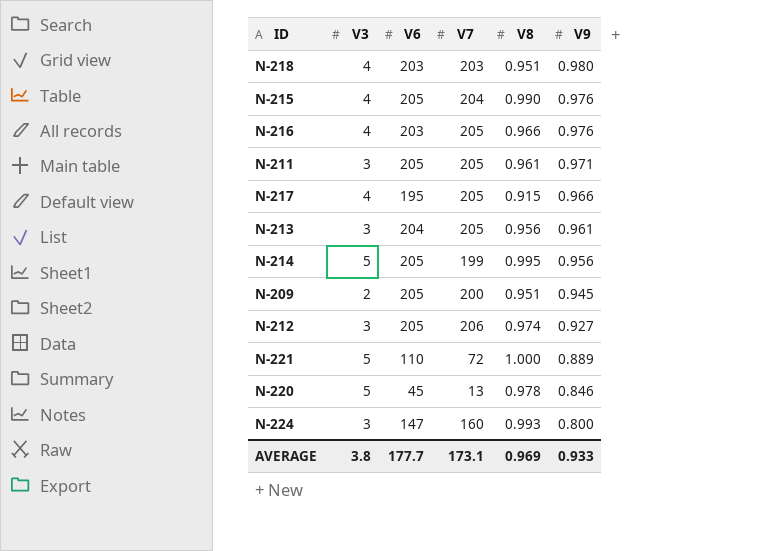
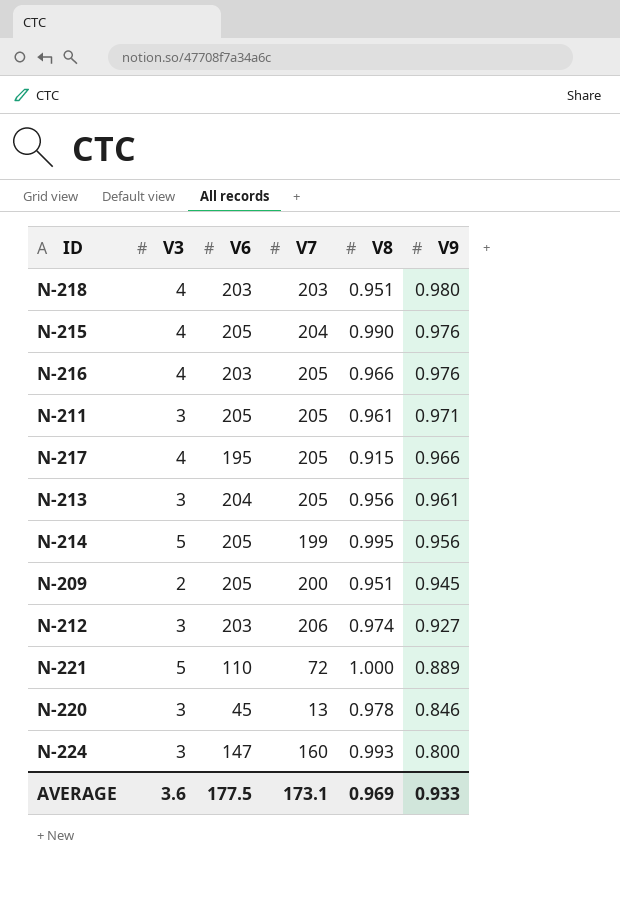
N-212 | V6: 205 -> 203
N-220 | V3: 5 -> 3
AVERAGE | V3: 3.8 -> 3.6
AVERAGE | V6: 177.7 -> 177.5

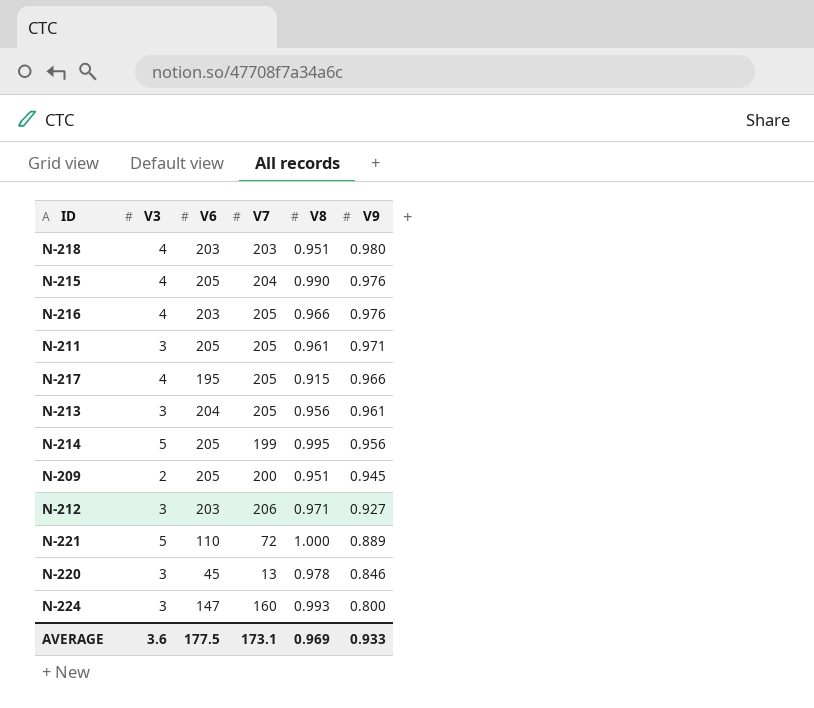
N-212 | V8: 0.974 -> 0.971

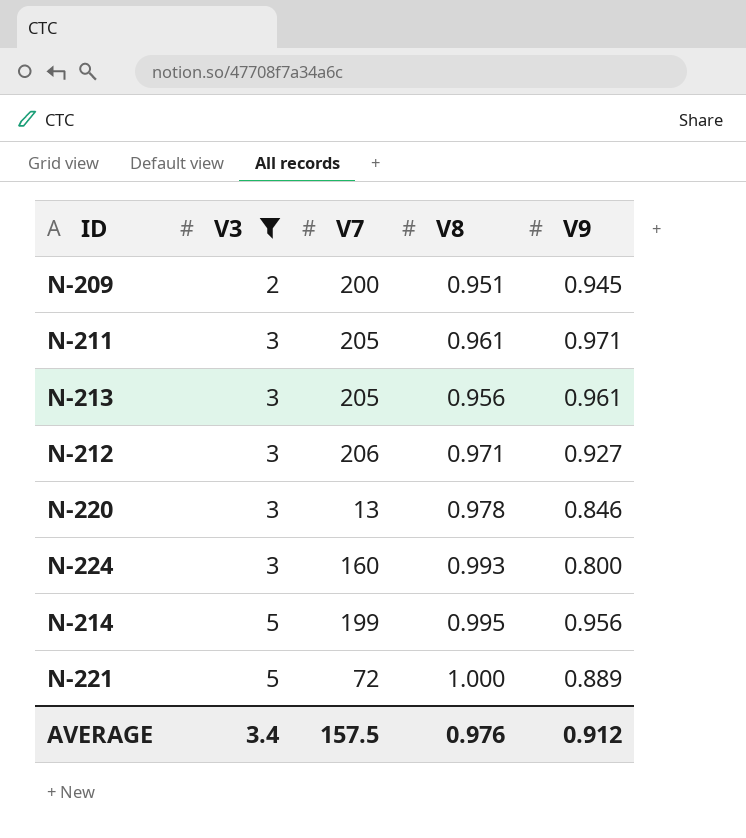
filter: none -> V3 != 4
row order: V9 descending -> V3 ascending
column V6 | position: 3 -> none
AVERAGE | V3: 3.6 -> 3.4
AVERAGE | V7: 173.1 -> 157.5
AVERAGE | V8: 0.969 -> 0.976
AVERAGE | V9: 0.933 -> 0.912

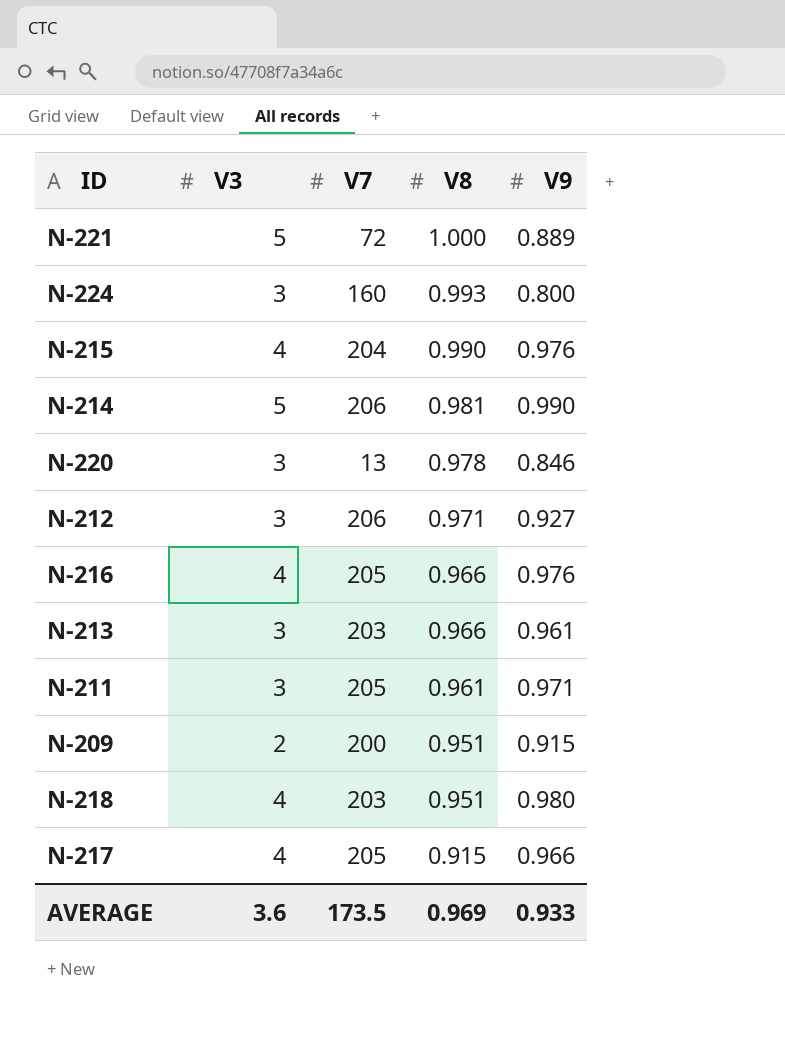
filter: V3 != 4 -> none
row order: V3 ascending -> V8 descending
N-214 | V7: 199 -> 206
N-214 | V8: 0.995 -> 0.981
N-214 | V9: 0.956 -> 0.990
N-213 | V7: 205 -> 203
N-213 | V8: 0.956 -> 0.966
N-209 | V9: 0.945 -> 0.915
AVERAGE | V3: 3.4 -> 3.6
AVERAGE | V7: 157.5 -> 173.5
AVERAGE | V8: 0.976 -> 0.969
AVERAGE | V9: 0.912 -> 0.933

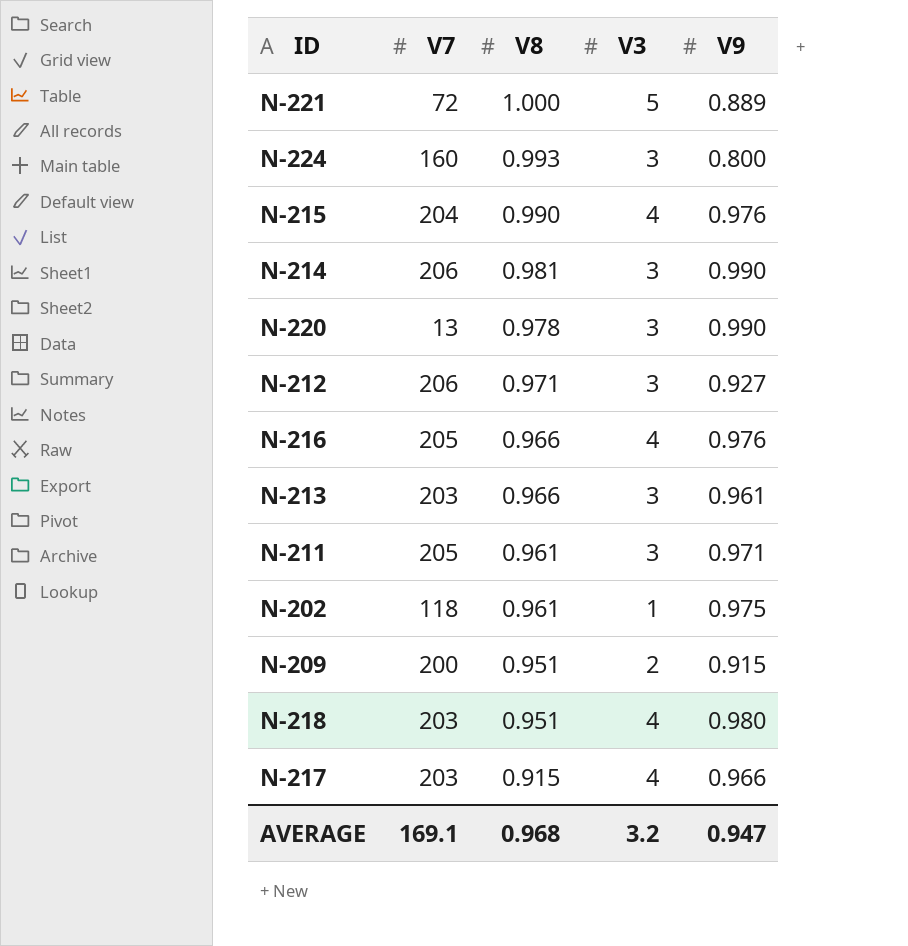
column V3 | position: 2 -> 4
N-214 | V3: 5 -> 3
N-220 | V9: 0.846 -> 0.990
row N-202: none -> 118 | 0.961 | 1 | 0.975
N-217 | V7: 205 -> 203
AVERAGE | V7: 173.5 -> 169.1
AVERAGE | V8: 0.969 -> 0.968
AVERAGE | V3: 3.6 -> 3.2
AVERAGE | V9: 0.933 -> 0.947

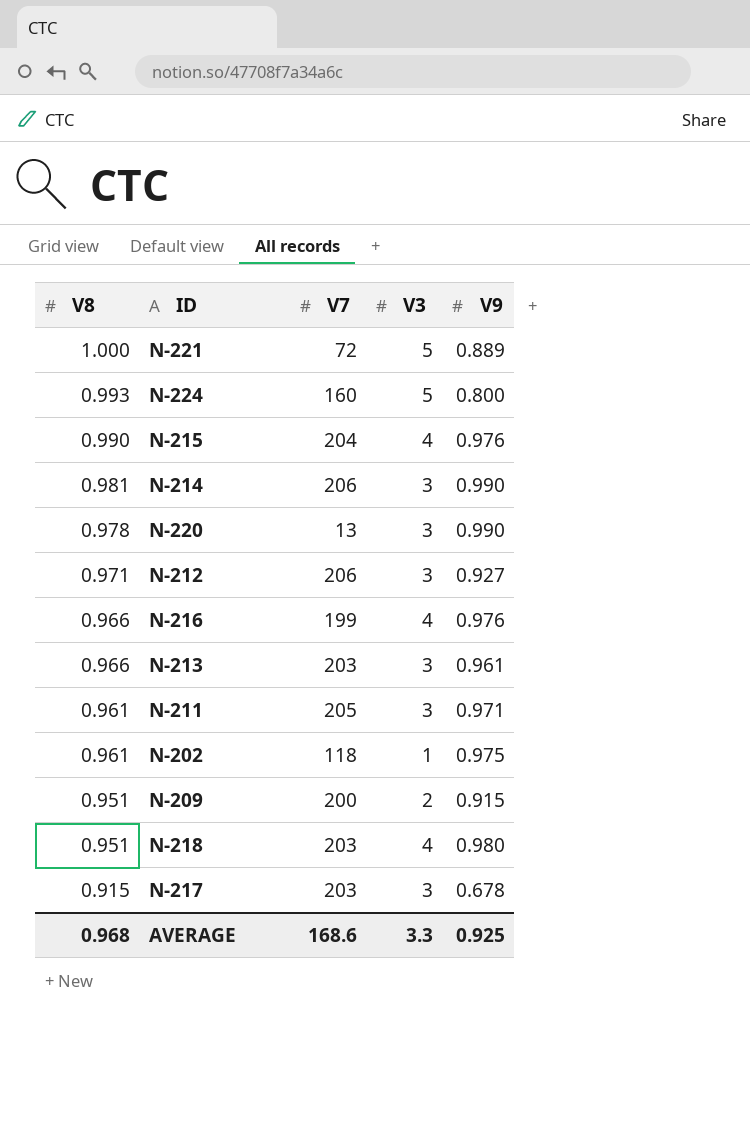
column V8 | position: 3 -> 1
N-224 | V3: 3 -> 5
N-216 | V7: 205 -> 199
N-217 | V3: 4 -> 3
N-217 | V9: 0.966 -> 0.678
AVERAGE | V7: 169.1 -> 168.6
AVERAGE | V3: 3.2 -> 3.3
AVERAGE | V9: 0.947 -> 0.925

